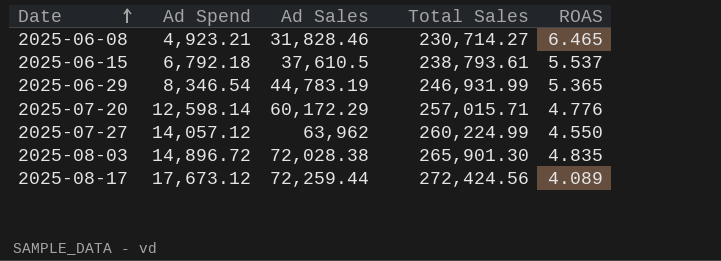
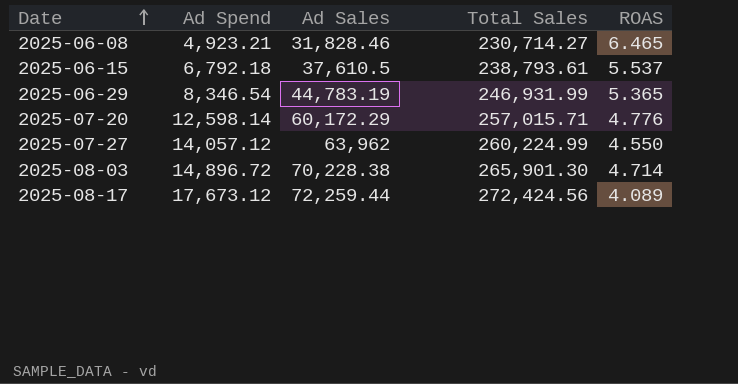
2025-08-03 | Ad Sales: 72,028.38 -> 70,228.38
2025-08-03 | ROAS: 4.835 -> 4.714

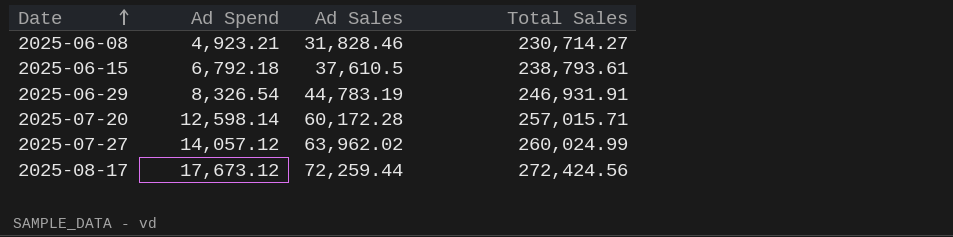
column ROAS | formula: [Ad Sales] / [Ad Spend] -> none
row 2025-08-03: 14,896.72 | 70,228.38 | 265,901.30 | 4.714 -> none
2025-06-29 | Ad Spend: 8,346.54 -> 8,326.54
2025-06-29 | Total Sales: 246,931.99 -> 246,931.91
2025-07-20 | Ad Sales: 60,172.29 -> 60,172.28
2025-07-27 | Ad Sales: 63,962 -> 63,962.02
2025-07-27 | Total Sales: 260,224.99 -> 260,024.99

